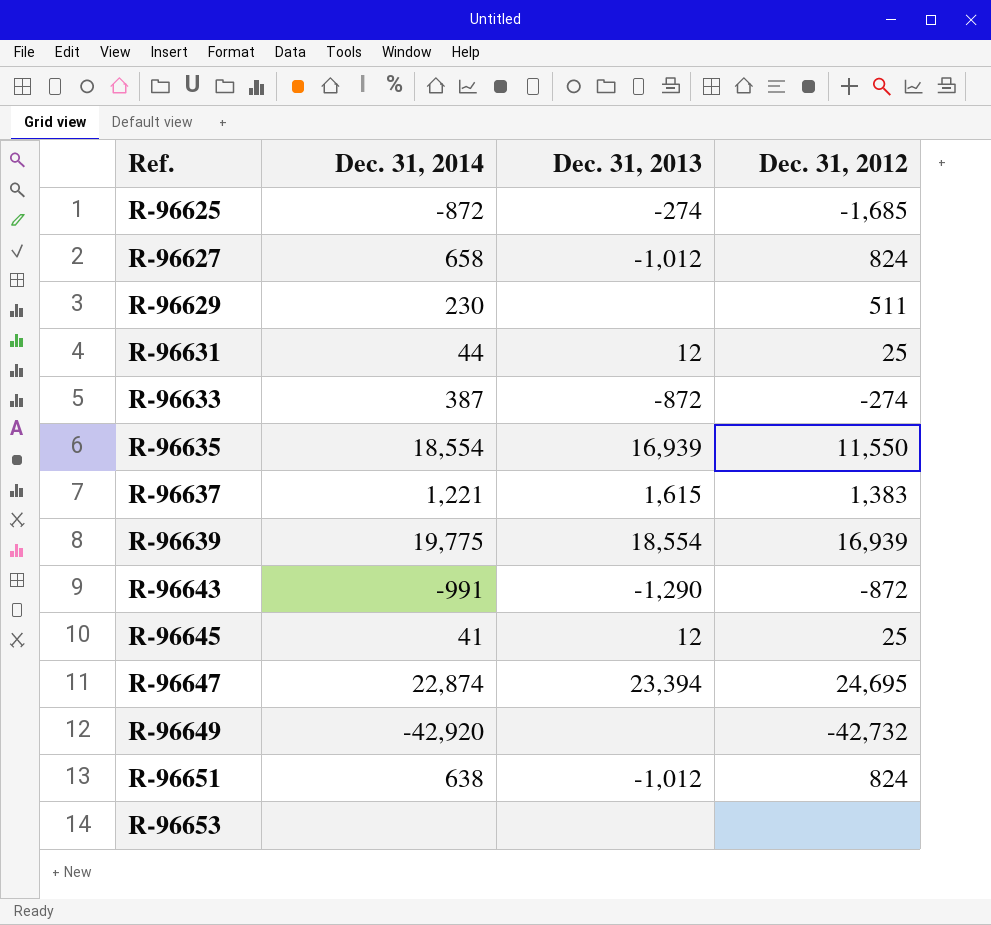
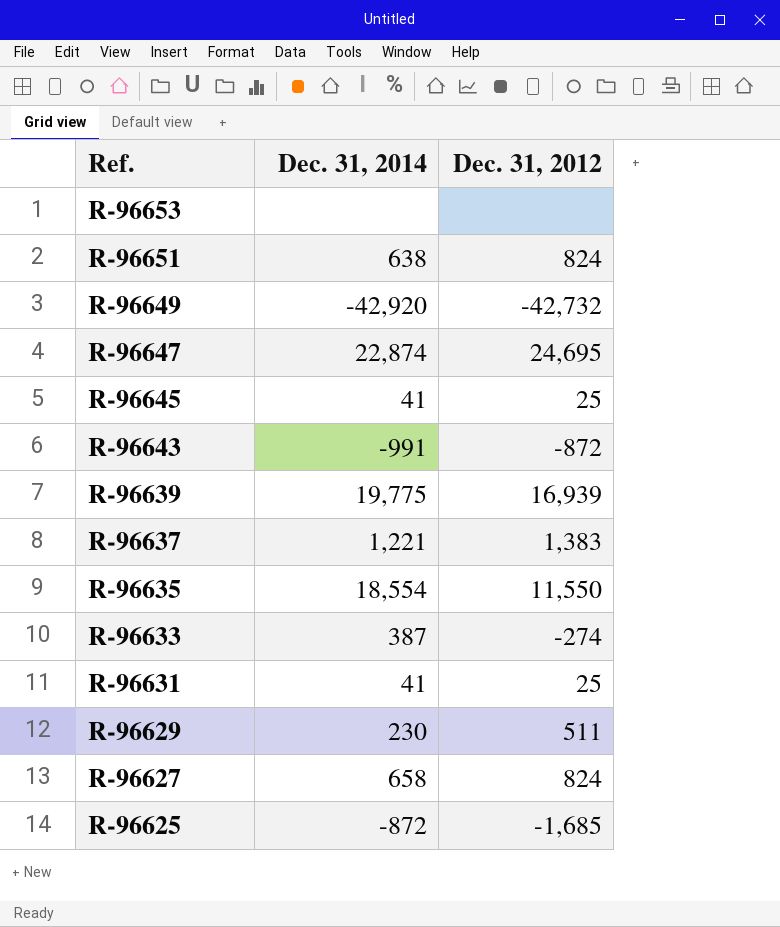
row order: Ref. ascending -> Ref. descending
column Dec. 31, 2013 | position: 3 -> none
R-96631 | Dec. 31, 2014: 44 -> 41

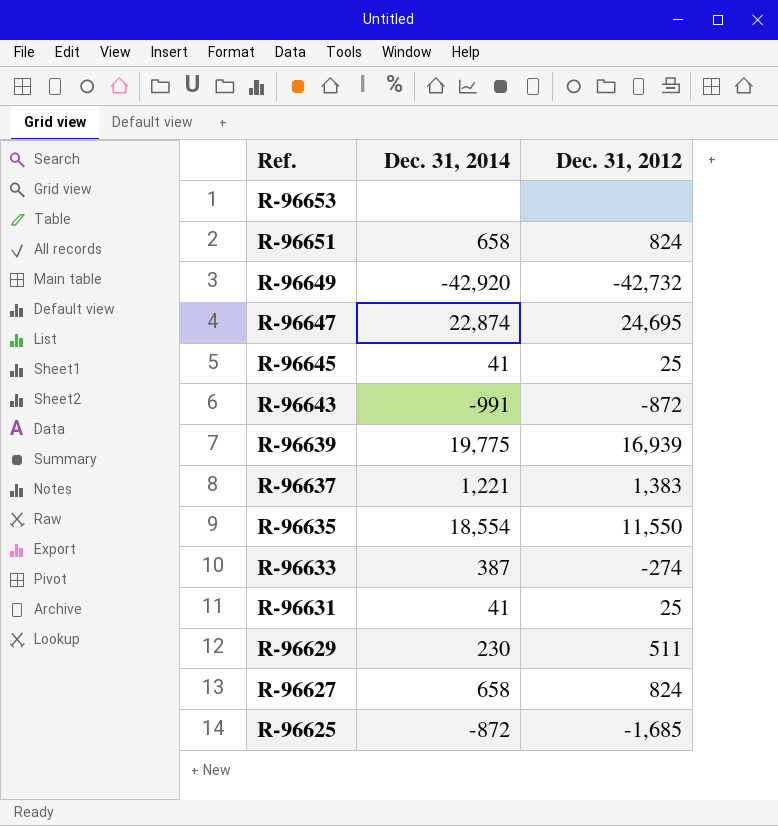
R-96651 | Dec. 31, 2014: 638 -> 658

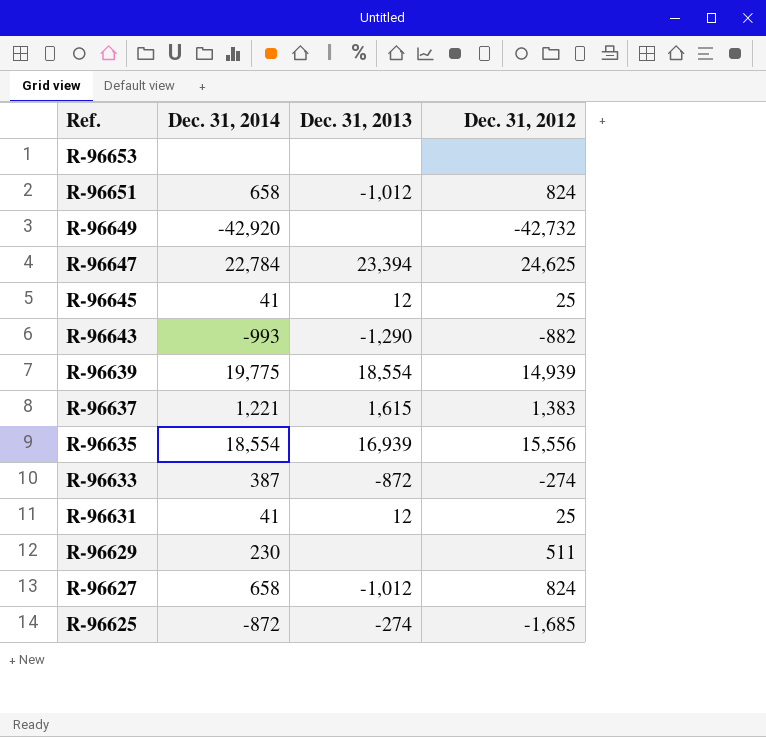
column Dec. 31, 2013 | position: none -> 3
R-96647 | Dec. 31, 2014: 22,874 -> 22,784
R-96647 | Dec. 31, 2012: 24,695 -> 24,625
R-96643 | Dec. 31, 2014: -991 -> -993
R-96643 | Dec. 31, 2012: -872 -> -882
R-96639 | Dec. 31, 2012: 16,939 -> 14,939
R-96635 | Dec. 31, 2012: 11,550 -> 15,556

